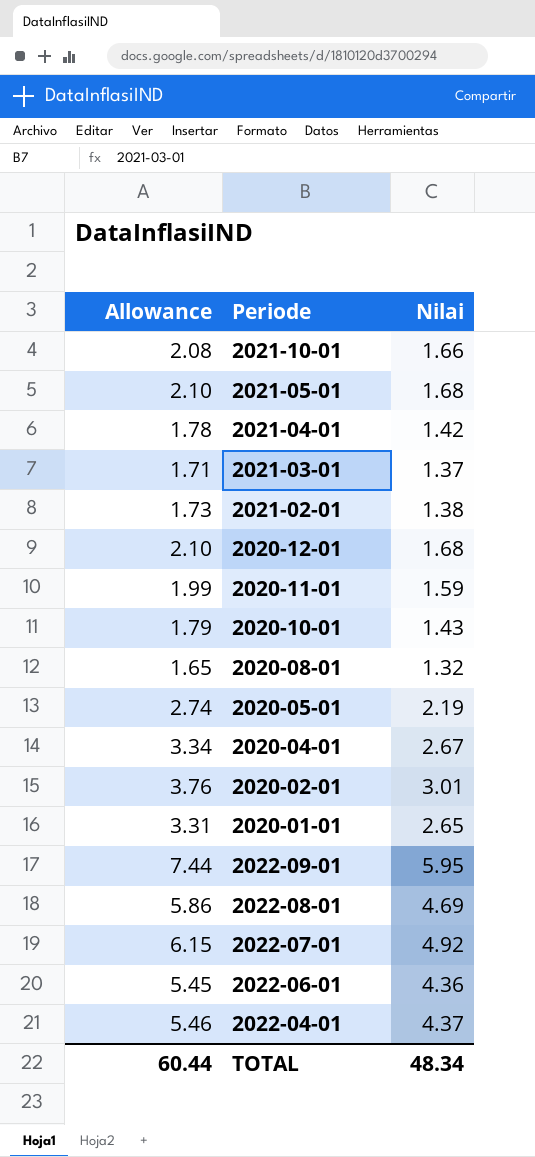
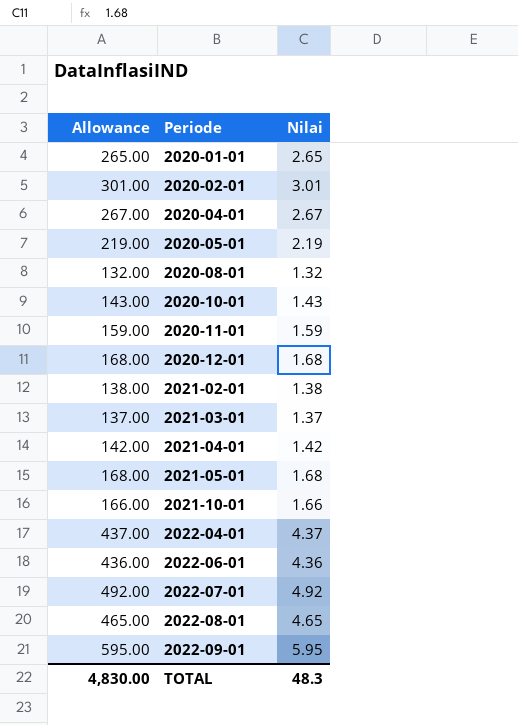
row order: none -> Periode ascending
column Allowance | formula: [Nilai] * 1.25 -> [Nilai] * 100
2022-08-01 | Nilai: 4.69 -> 4.65
TOTAL | Allowance: 60.44 -> 4,830.00
TOTAL | Nilai: 48.34 -> 48.3

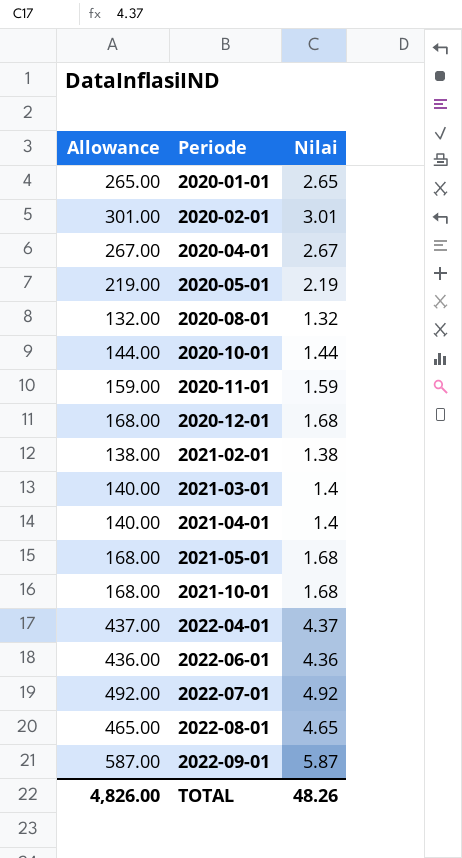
2020-10-01 | Allowance: 143.00 -> 144.00
2020-10-01 | Nilai: 1.43 -> 1.44
2021-03-01 | Allowance: 137.00 -> 140.00
2021-03-01 | Nilai: 1.37 -> 1.4
2021-04-01 | Allowance: 142.00 -> 140.00
2021-04-01 | Nilai: 1.42 -> 1.4
2021-10-01 | Allowance: 166.00 -> 168.00
2021-10-01 | Nilai: 1.66 -> 1.68
2022-09-01 | Allowance: 595.00 -> 587.00
2022-09-01 | Nilai: 5.95 -> 5.87
TOTAL | Allowance: 4,830.00 -> 4,826.00
TOTAL | Nilai: 48.3 -> 48.26

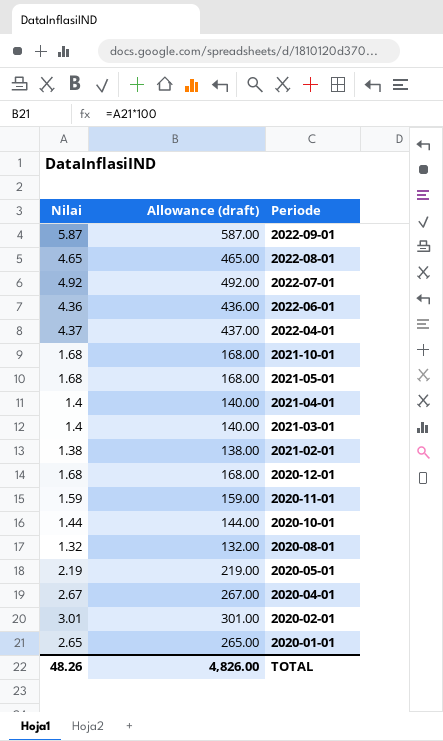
row order: Periode ascending -> Periode descending
column Nilai | position: 3 -> 1
column name: Allowance -> Allowance (draft)

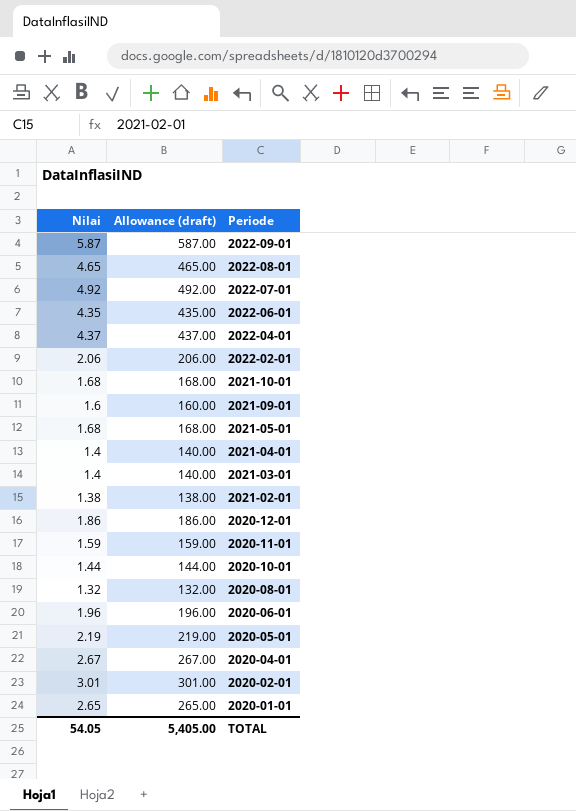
2022-06-01 | Nilai: 4.36 -> 4.35
2022-06-01 | Allowance (draft): 436.00 -> 435.00
row 2022-02-01: none -> 2.06 | 206.00
row 2021-09-01: none -> 1.6 | 160.00
2020-12-01 | Nilai: 1.68 -> 1.86
2020-12-01 | Allowance (draft): 168.00 -> 186.00
row 2020-06-01: none -> 1.96 | 196.00
TOTAL | Nilai: 48.26 -> 54.05
TOTAL | Allowance (draft): 4,826.00 -> 5,405.00

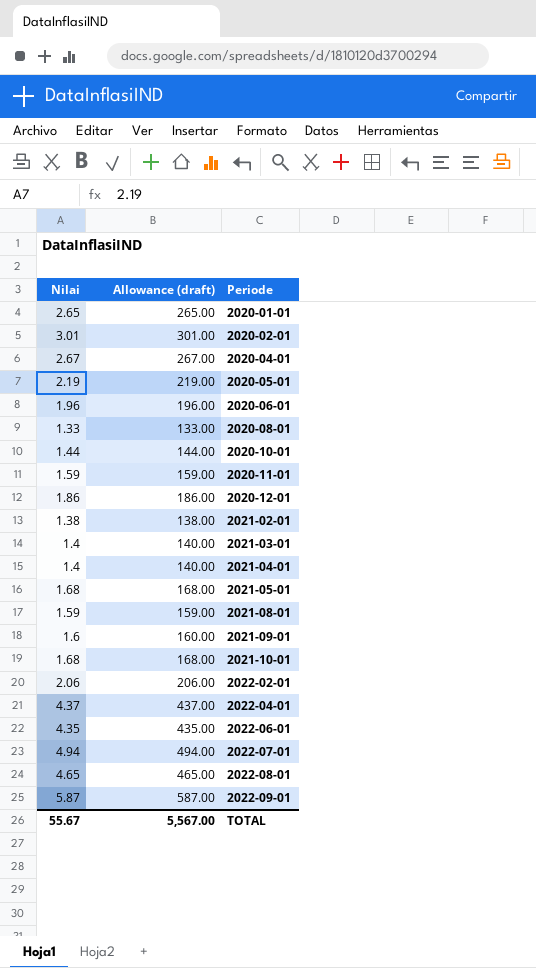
row order: Periode descending -> Periode ascending
2020-08-01 | Nilai: 1.32 -> 1.33
2020-08-01 | Allowance (draft): 132.00 -> 133.00
row 2021-08-01: none -> 1.59 | 159.00
2022-07-01 | Nilai: 4.92 -> 4.94
2022-07-01 | Allowance (draft): 492.00 -> 494.00
TOTAL | Nilai: 54.05 -> 55.67
TOTAL | Allowance (draft): 5,405.00 -> 5,567.00

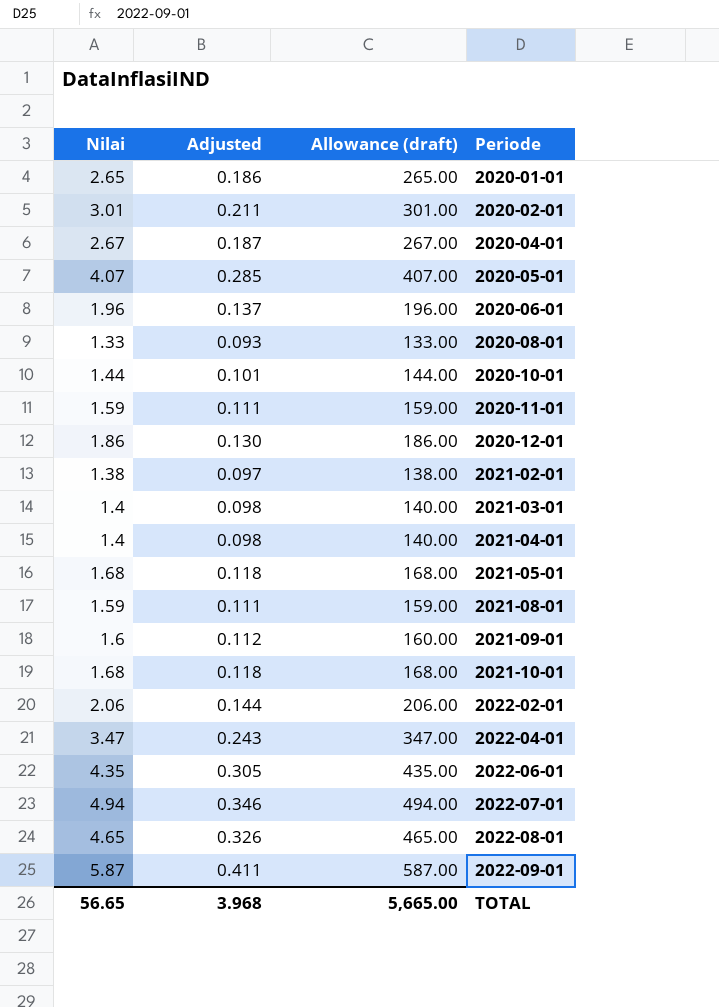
column Adjusted | formula: none -> [Nilai] * 0.07
2020-05-01 | Nilai: 2.19 -> 4.07
2020-05-01 | Allowance (draft): 219.00 -> 407.00
2022-04-01 | Nilai: 4.37 -> 3.47
2022-04-01 | Allowance (draft): 437.00 -> 347.00
TOTAL | Nilai: 55.67 -> 56.65
TOTAL | Allowance (draft): 5,567.00 -> 5,665.00

